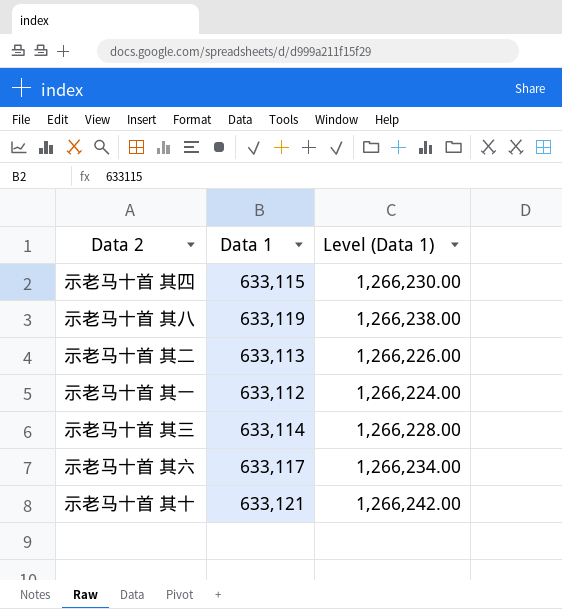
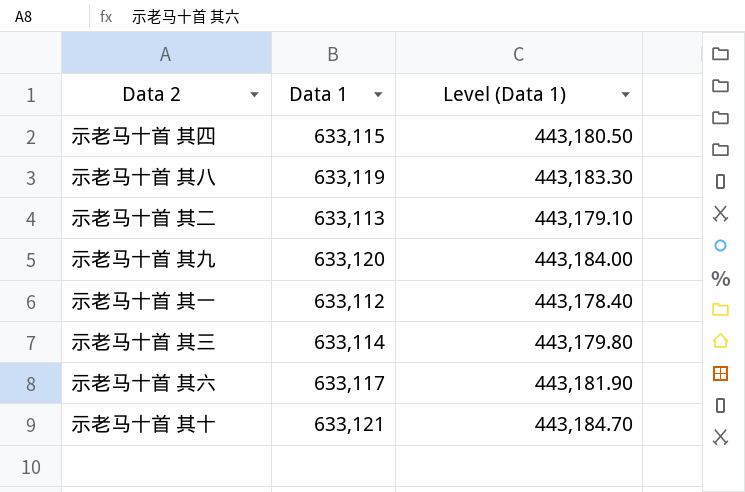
column Level (Data 1) | formula: [Data 1] * 2 -> [Data 1] * 0.7
row 示老马十首 其九: none -> 633,120 | 443,184.00

